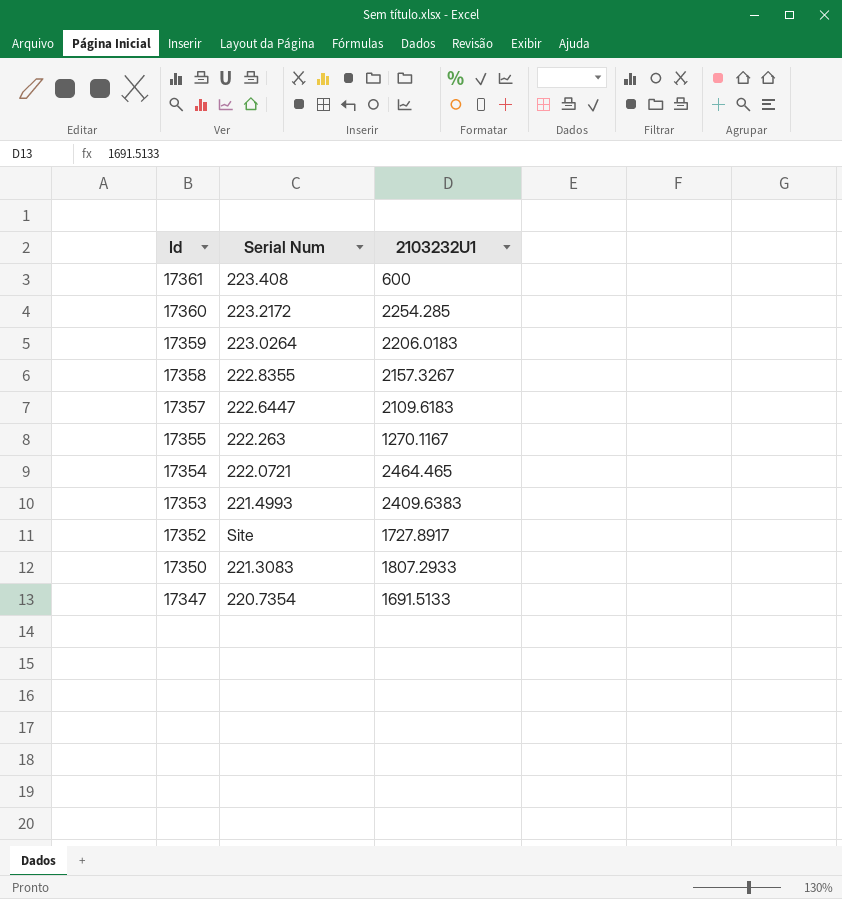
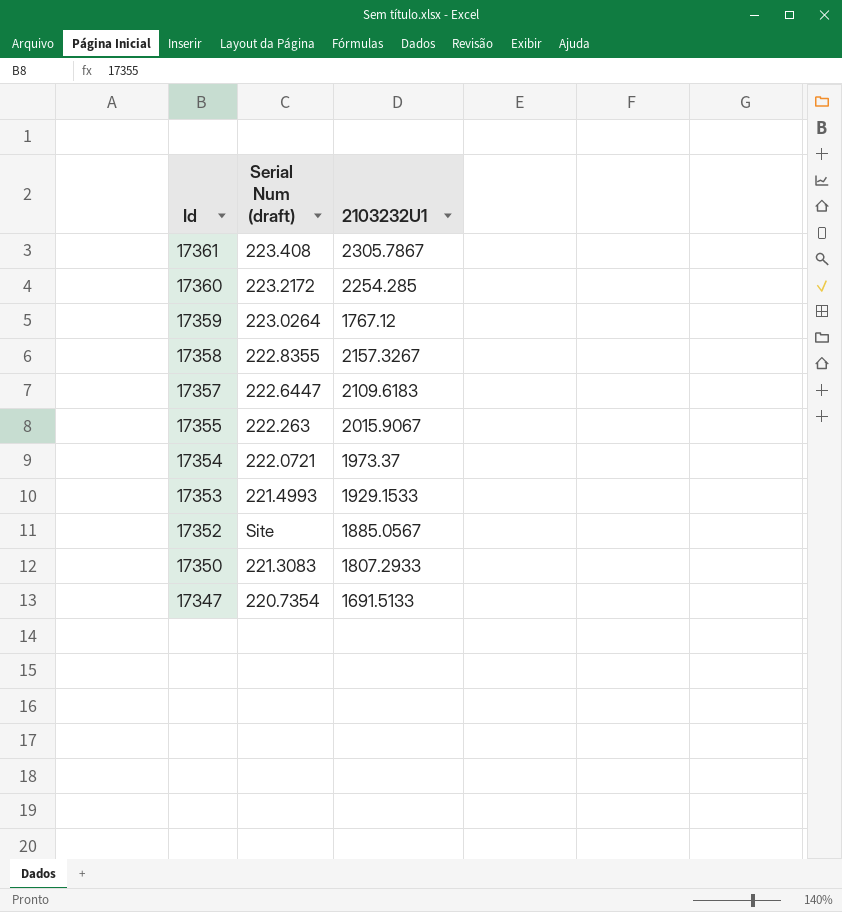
column name: Serial Num -> Serial Num (draft)
17361 | 2103232U1: 600 -> 2305.7867
17359 | 2103232U1: 2206.0183 -> 1767.12
17355 | 2103232U1: 1270.1167 -> 2015.9067
17354 | 2103232U1: 2464.465 -> 1973.37
17353 | 2103232U1: 2409.6383 -> 1929.1533
17352 | 2103232U1: 1727.8917 -> 1885.0567

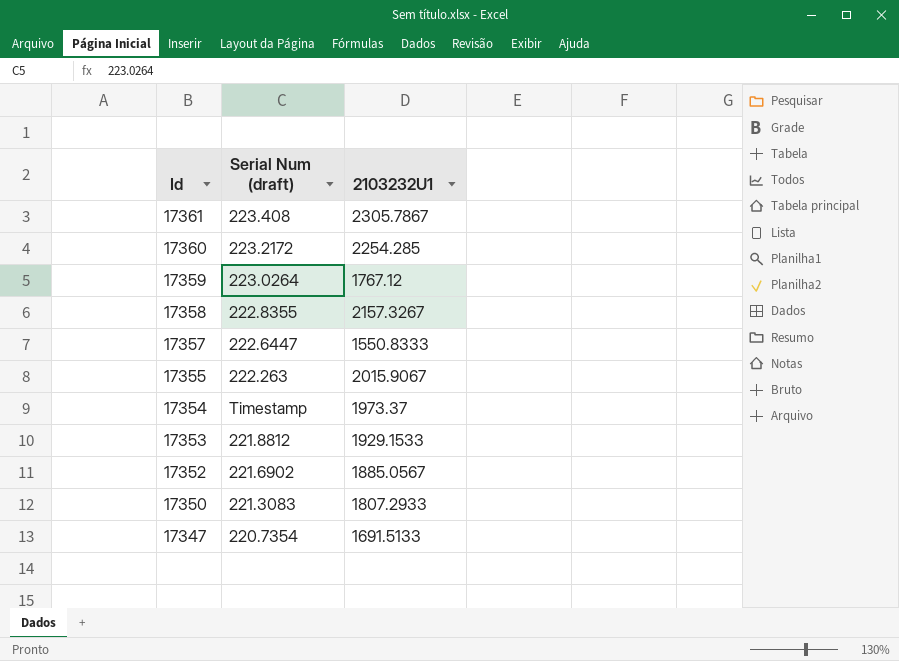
17357 | 2103232U1: 2109.6183 -> 1550.8333
17354 | Serial Num (draft): 222.0721 -> Timestamp
17353 | Serial Num (draft): 221.4993 -> 221.8812
17352 | Serial Num (draft): Site -> 221.6902

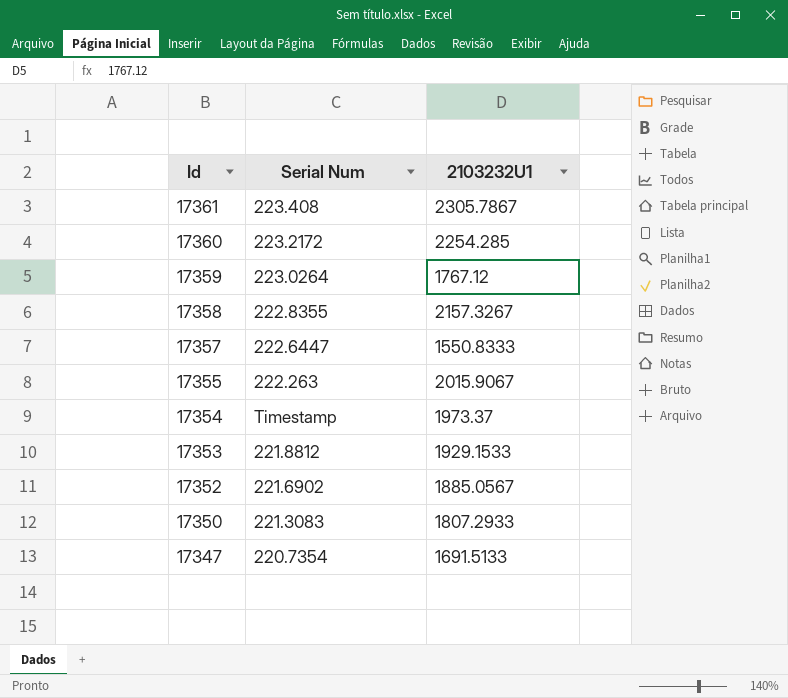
column name: Serial Num (draft) -> Serial Num

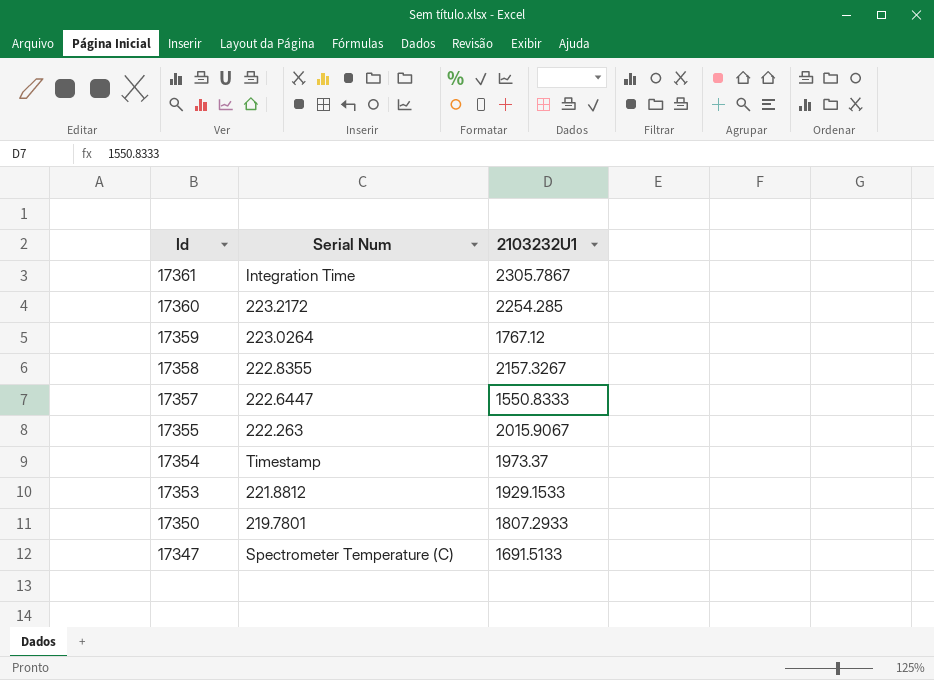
row 17352: 221.6902 | 1885.0567 -> none
17361 | Serial Num: 223.408 -> Integration Time
17350 | Serial Num: 221.3083 -> 219.7801
17347 | Serial Num: 220.7354 -> Spectrometer Temperature (C)

